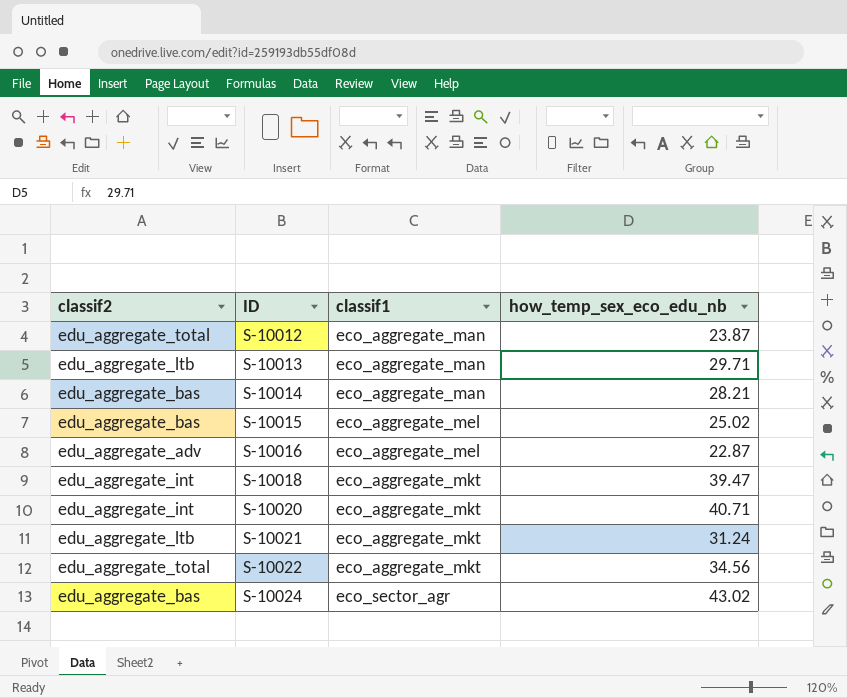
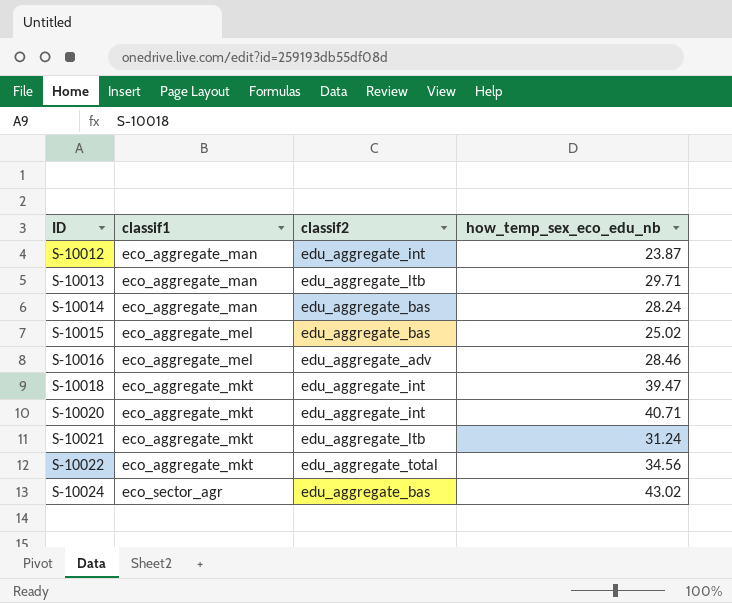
column classif2 | position: 1 -> 3
S-10012 | classif2: edu_aggregate_total -> edu_aggregate_int
S-10014 | how_temp_sex_eco_edu_nb: 28.21 -> 28.24
S-10016 | how_temp_sex_eco_edu_nb: 22.87 -> 28.46

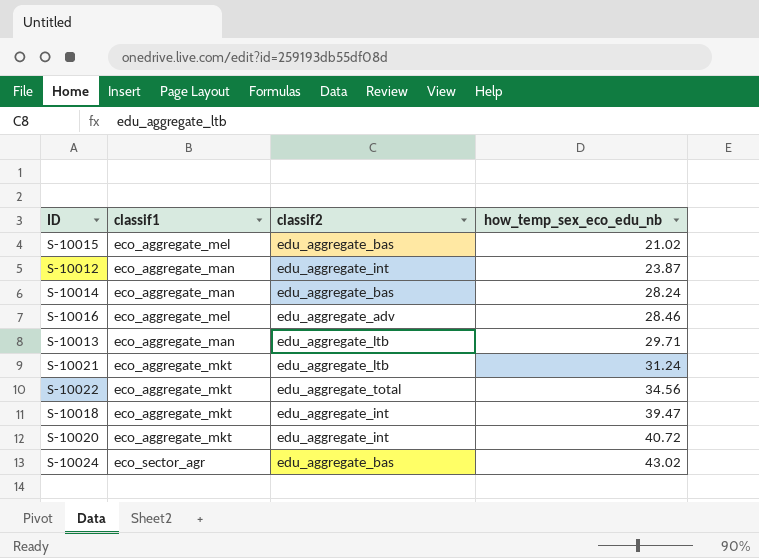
row order: ID ascending -> how_temp_sex_eco_edu_nb ascending
S-10015 | how_temp_sex_eco_edu_nb: 25.02 -> 21.02
S-10020 | how_temp_sex_eco_edu_nb: 40.71 -> 40.72

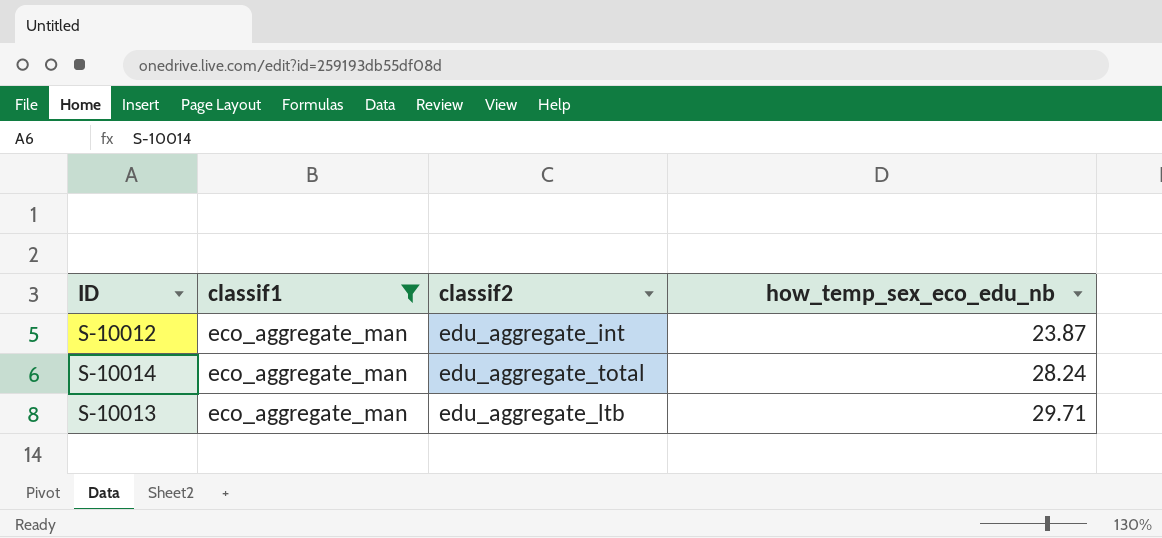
filter: none -> classif1 = eco_aggregate_man
S-10014 | classif2: edu_aggregate_bas -> edu_aggregate_total

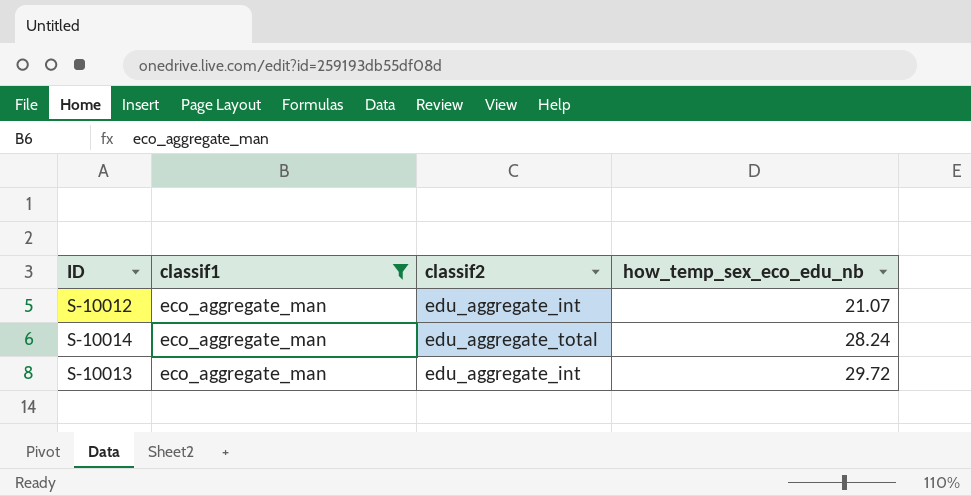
S-10012 | how_temp_sex_eco_edu_nb: 23.87 -> 21.07
S-10013 | classif2: edu_aggregate_ltb -> edu_aggregate_int
S-10013 | how_temp_sex_eco_edu_nb: 29.71 -> 29.72

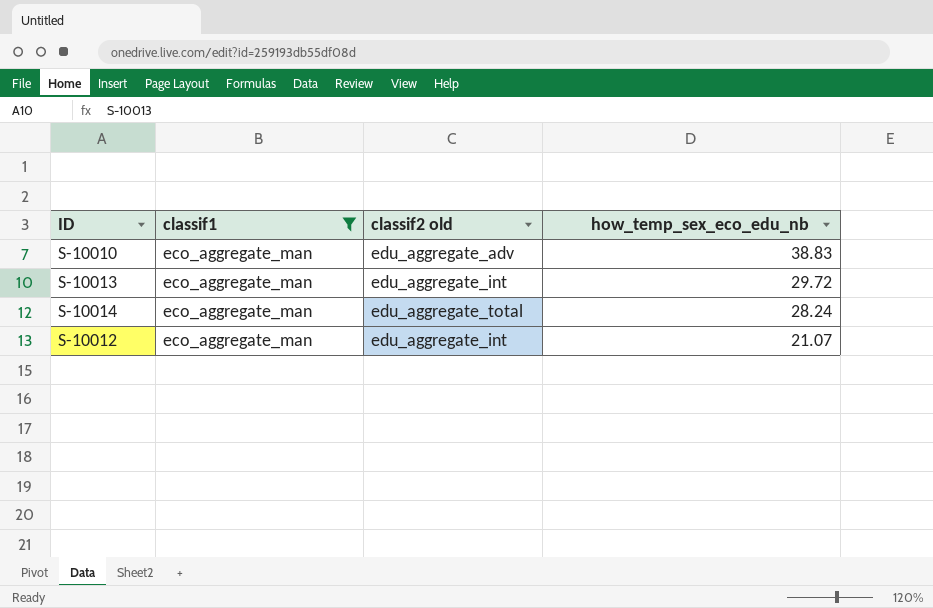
row order: how_temp_sex_eco_edu_nb ascending -> how_temp_sex_eco_edu_nb descending
column name: classif2 -> classif2 old
row S-10010: none -> eco_aggregate_man | edu_aggregate_adv | 38.83

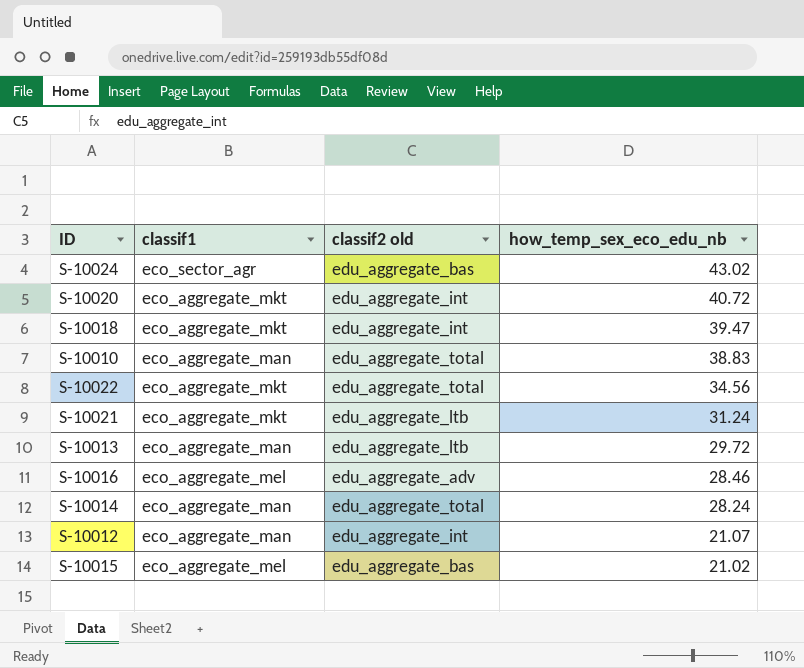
filter: classif1 = eco_aggregate_man -> none
S-10010 | classif2 old: edu_aggregate_adv -> edu_aggregate_total
S-10013 | classif2 old: edu_aggregate_int -> edu_aggregate_ltb

